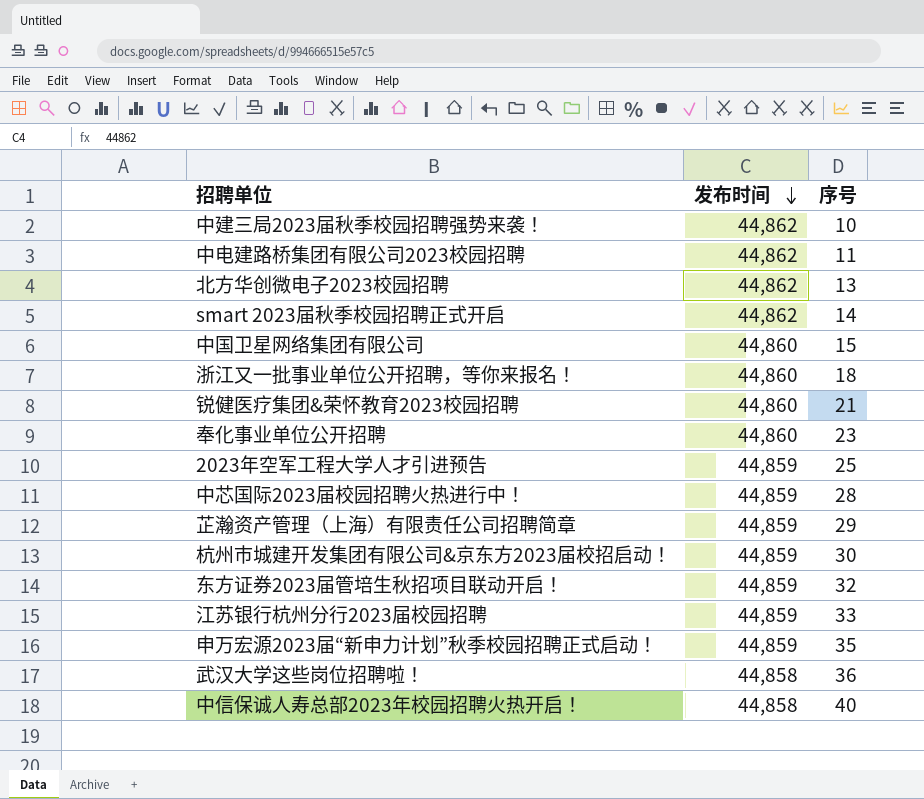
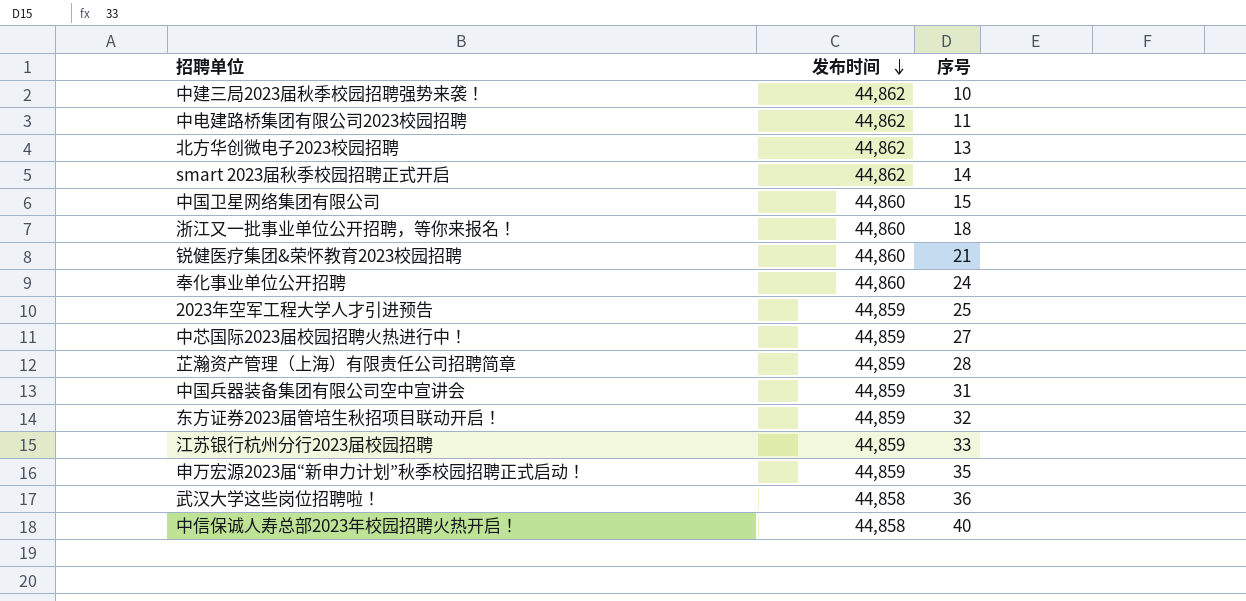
row 杭州市城建开发集团有限公司&京东方2023届校招启动！: 44,859 | 30 -> none
奉化事业单位公开招聘 | 序号: 23 -> 24
中芯国际2023届校园招聘火热进行中！ | 序号: 28 -> 27
芷瀚资产管理（上海）有限责任公司招聘简章 | 序号: 29 -> 28
row 中国兵器装备集团有限公司空中宣讲会: none -> 44,859 | 31

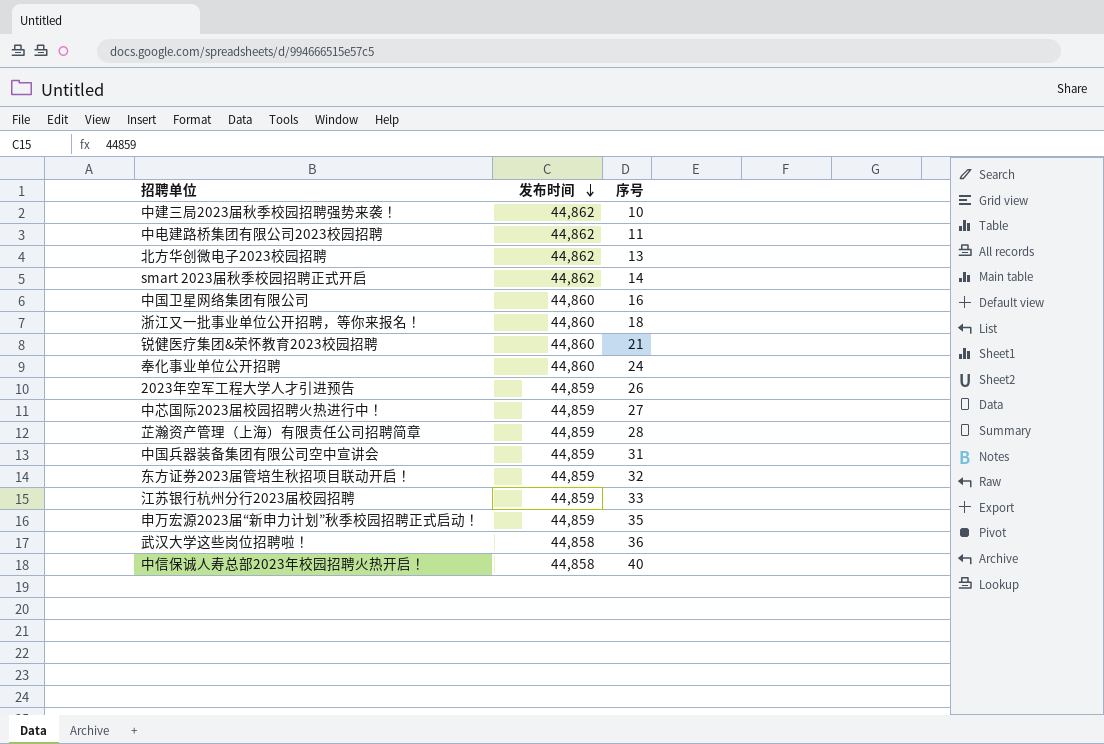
中国卫星网络集团有限公司 | 序号: 15 -> 16
2023年空军工程大学人才引进预告 | 序号: 25 -> 26

